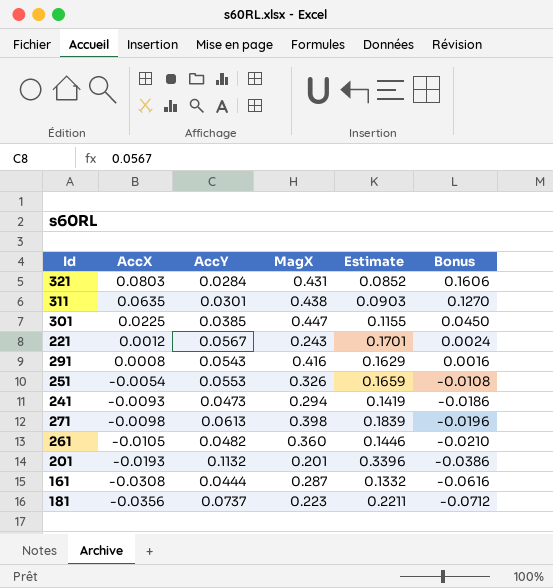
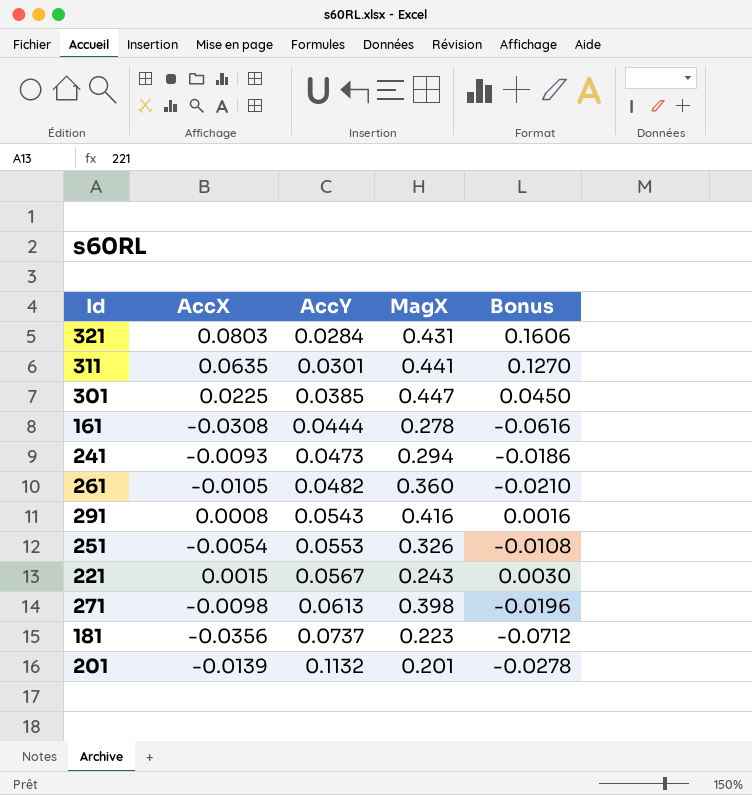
row order: AccX descending -> AccY ascending
column Estimate | formula: [AccY] * 3 -> none
311 | MagX: 0.438 -> 0.441
161 | MagX: 0.287 -> 0.278
221 | AccX: 0.0012 -> 0.0015
221 | Bonus: 0.0024 -> 0.0030
201 | AccX: -0.0193 -> -0.0139
201 | Bonus: -0.0386 -> -0.0278

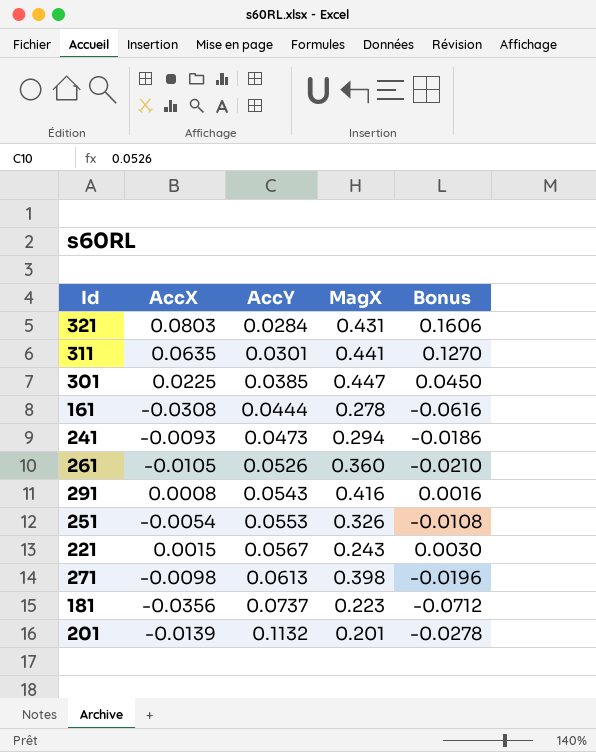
261 | AccY: 0.0482 -> 0.0526

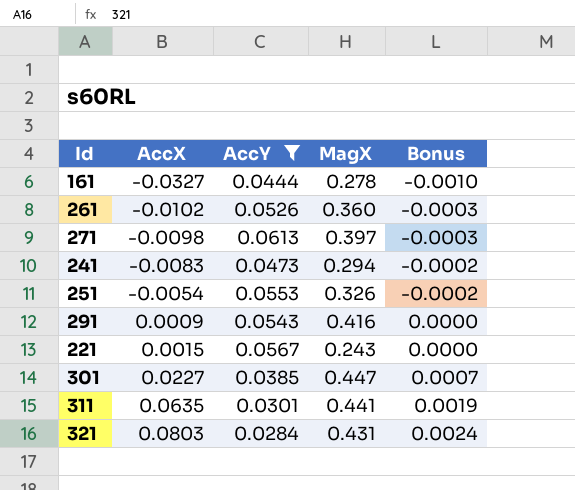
filter: none -> AccY <= 0.0613
row order: AccY ascending -> AccX ascending
column Bonus | formula: [AccX] * 2 -> [AccX] * 0.03
161 | AccX: -0.0308 -> -0.0327
261 | AccX: -0.0105 -> -0.0102
271 | MagX: 0.398 -> 0.397
241 | AccX: -0.0093 -> -0.0083
291 | AccX: 0.0008 -> 0.0009
301 | AccX: 0.0225 -> 0.0227

